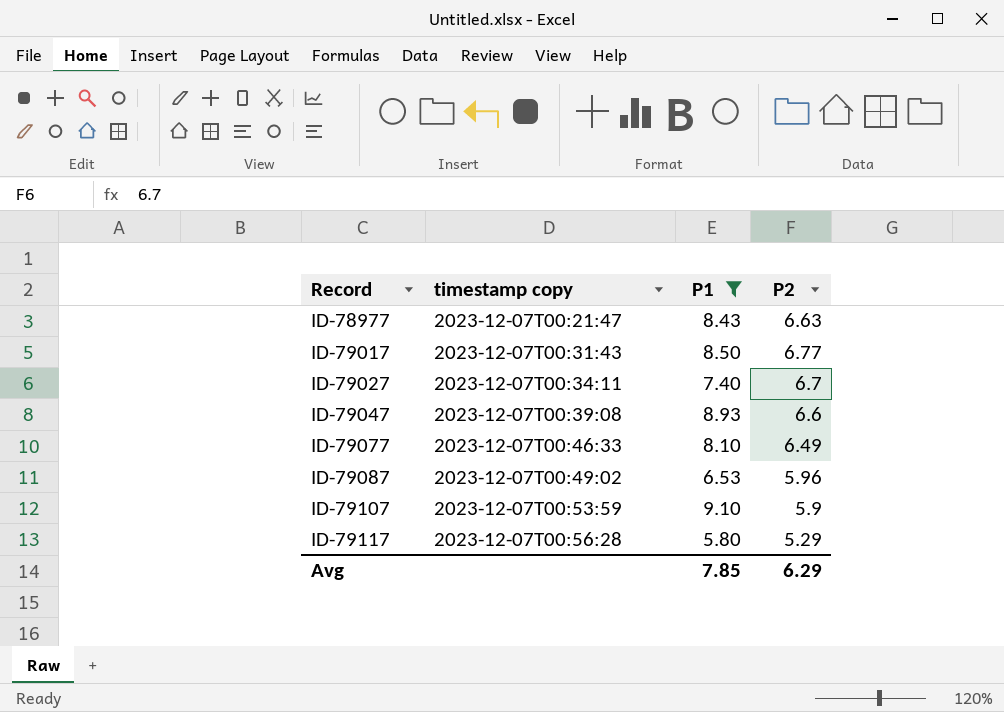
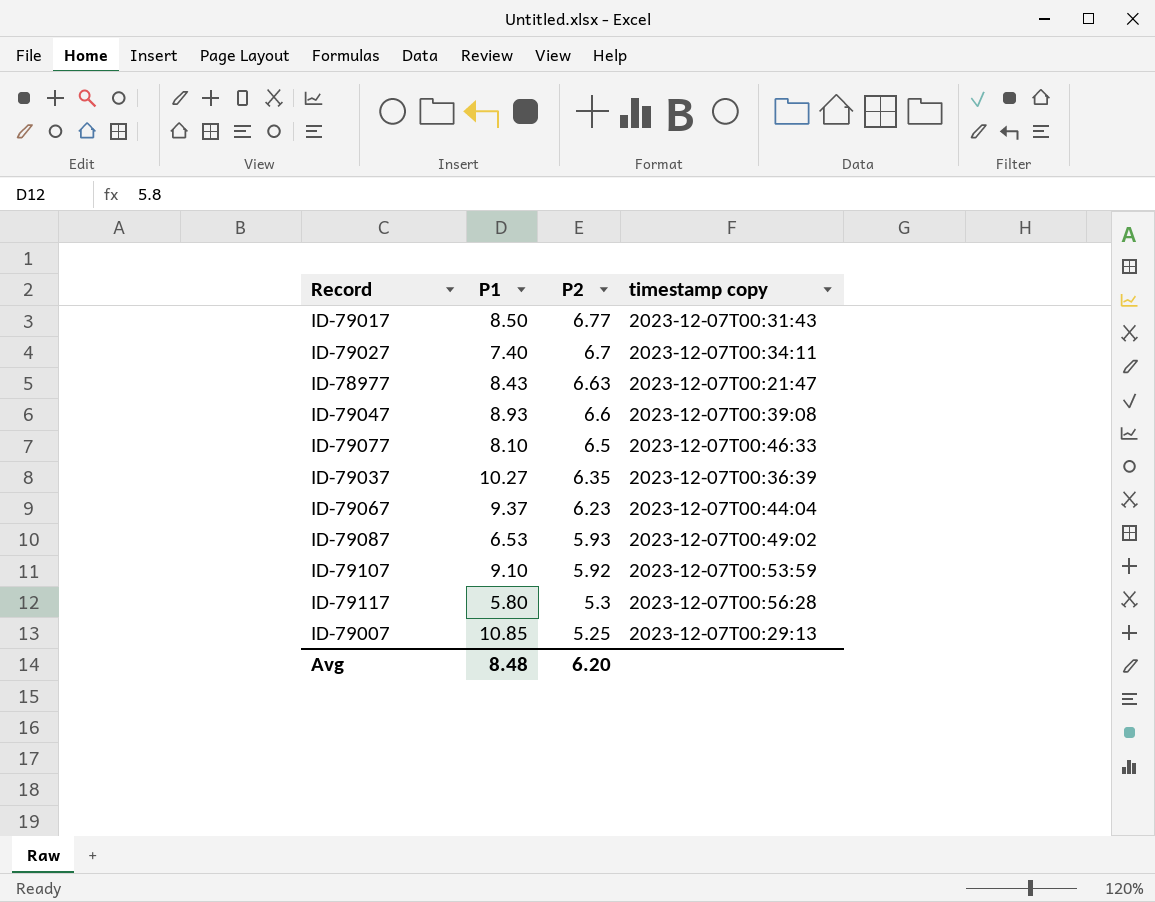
filter: P1 <= 9.10 -> none
row order: Record ascending -> P2 descending
column timestamp copy | position: 2 -> 4
ID-79077 | P2: 6.49 -> 6.5
ID-79087 | P2: 5.96 -> 5.93
ID-79107 | P2: 5.9 -> 5.92
ID-79117 | P2: 5.29 -> 5.3
Avg | P1: 7.85 -> 8.48
Avg | P2: 6.29 -> 6.20

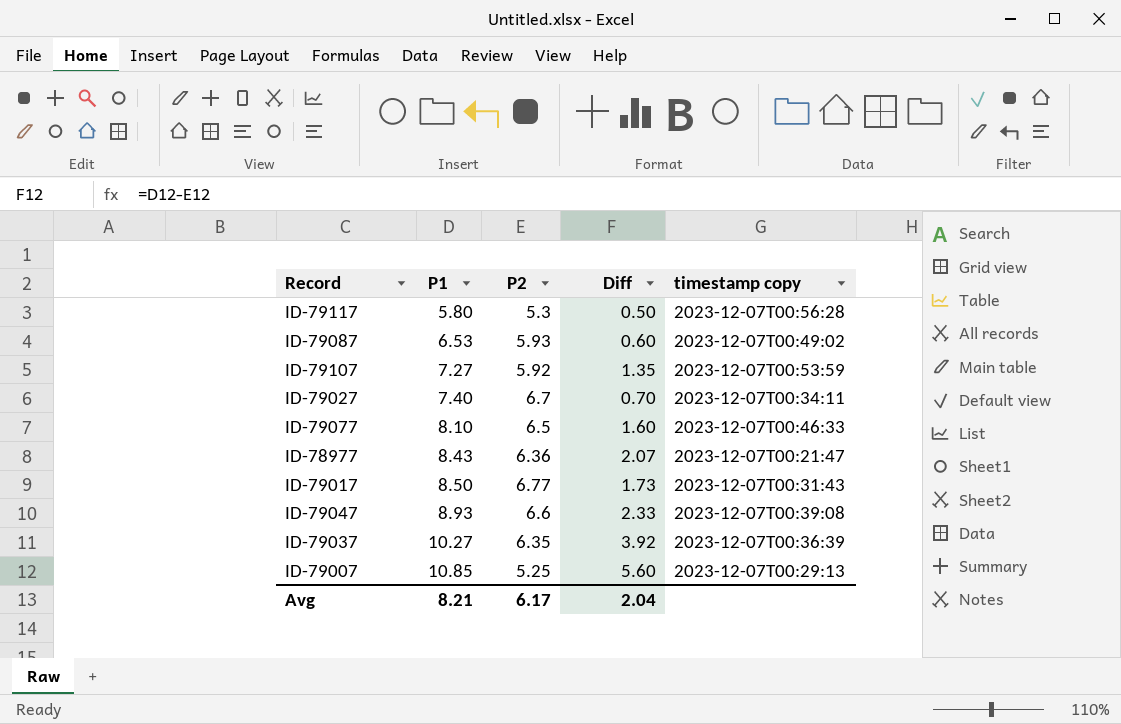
row order: P2 descending -> P1 ascending
column Diff | formula: none -> [P1] - [P2]
row ID-79067: 9.37 | 6.23 | 2023-12-07T00:44:04 -> none
ID-79107 | P1: 9.10 -> 7.27
ID-78977 | P2: 6.63 -> 6.36
Avg | P1: 8.48 -> 8.21
Avg | P2: 6.20 -> 6.17

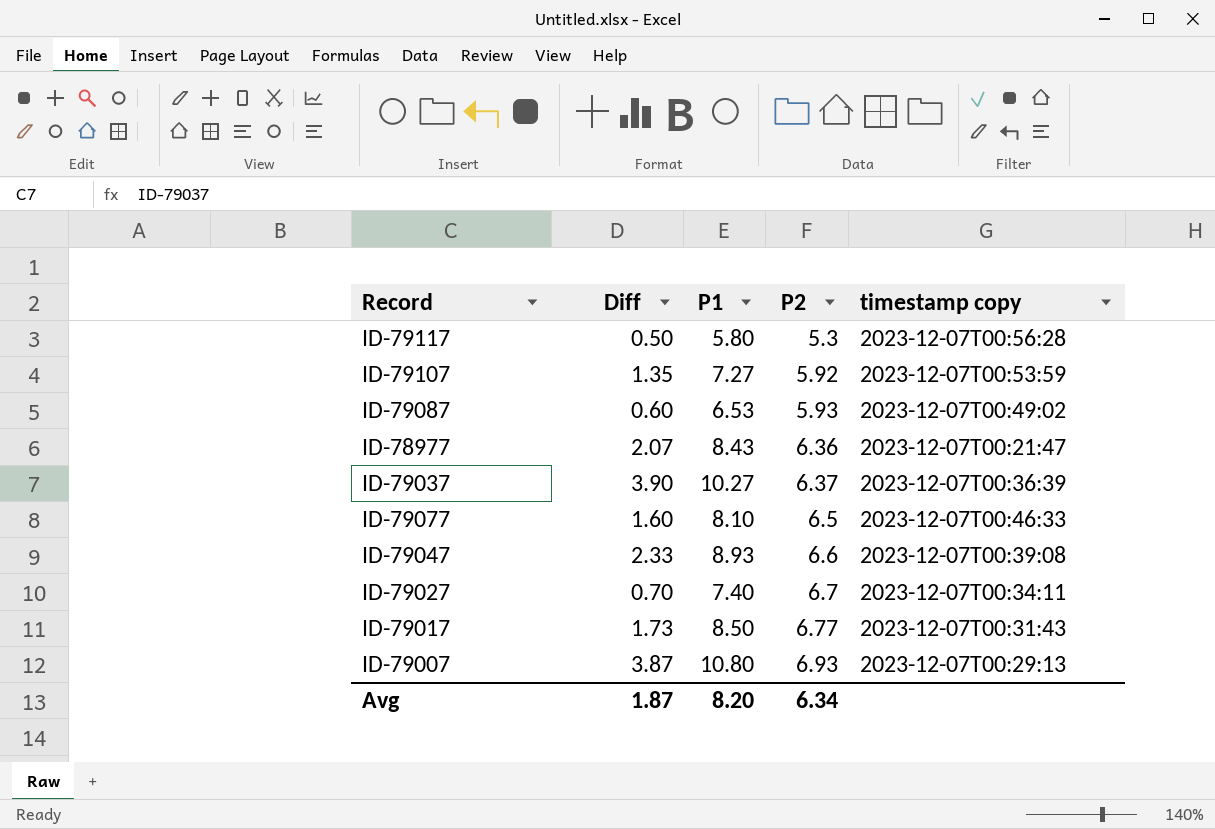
row order: P1 ascending -> P2 ascending
column Diff | position: 4 -> 2
ID-79037 | Diff: 3.92 -> 3.90
ID-79037 | P2: 6.35 -> 6.37
ID-79007 | Diff: 5.60 -> 3.87
ID-79007 | P1: 10.85 -> 10.80
ID-79007 | P2: 5.25 -> 6.93
Avg | Diff: 2.04 -> 1.87
Avg | P1: 8.21 -> 8.20
Avg | P2: 6.17 -> 6.34

